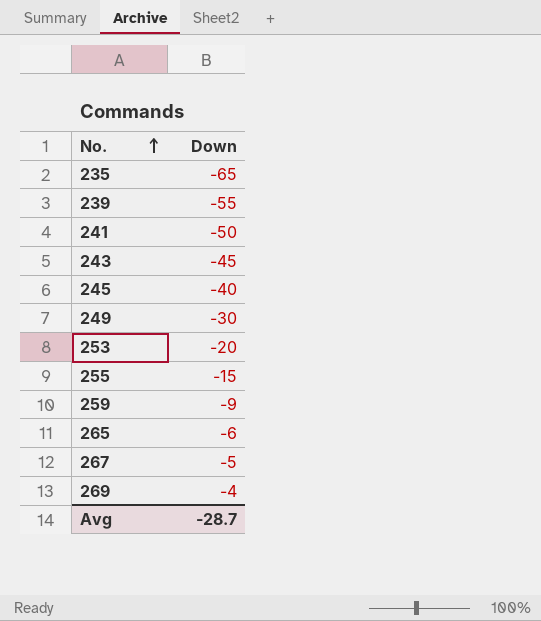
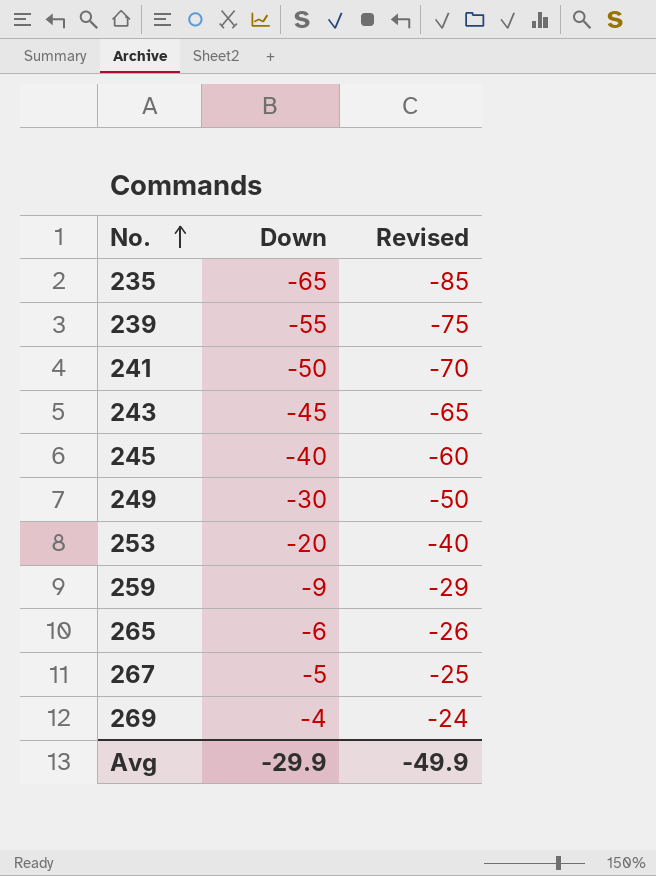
column Revised | formula: none -> [Down] - 20
row 255: -15 -> none
Avg | Down: -28.7 -> -29.9

